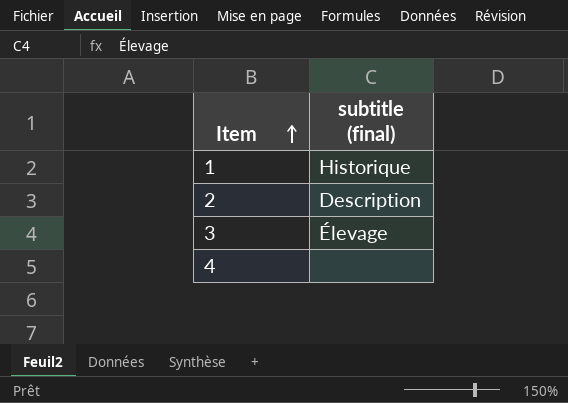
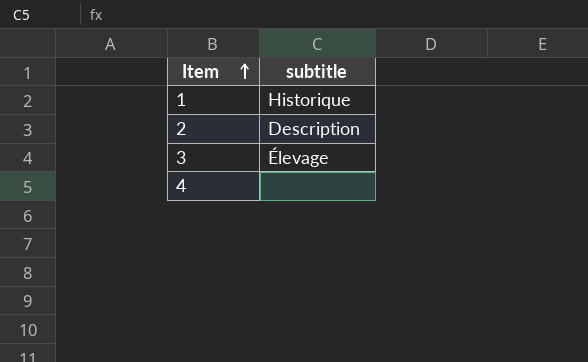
column name: subtitle (final) -> subtitle

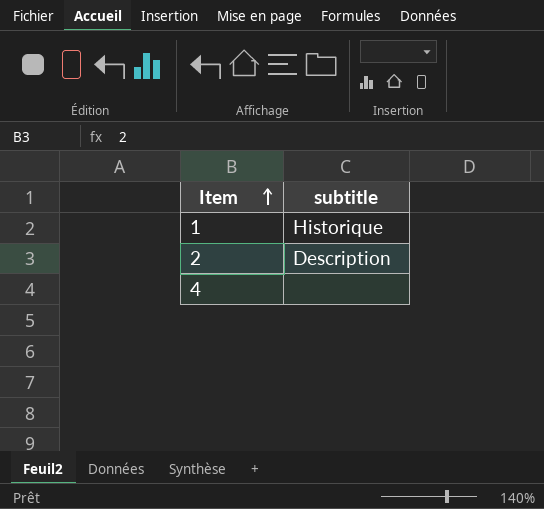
row 3: Élevage -> none

